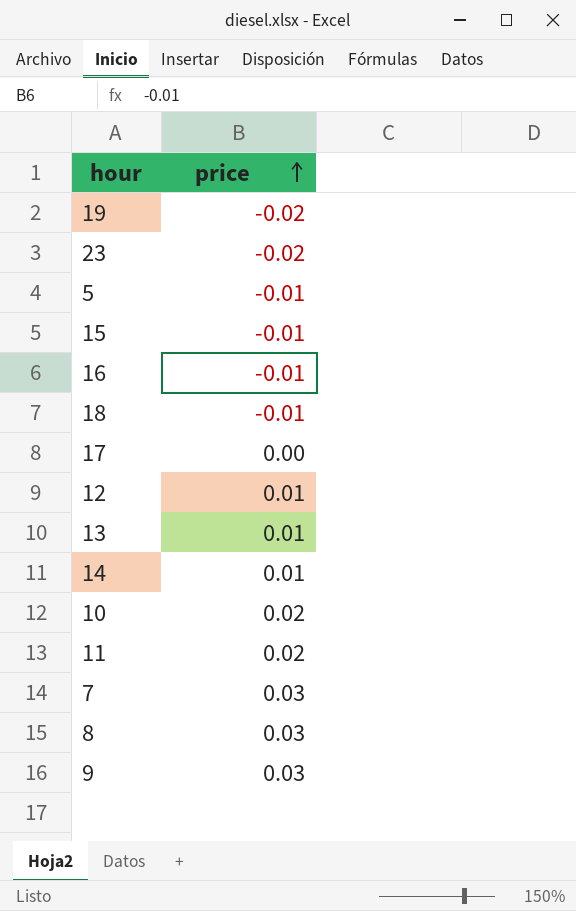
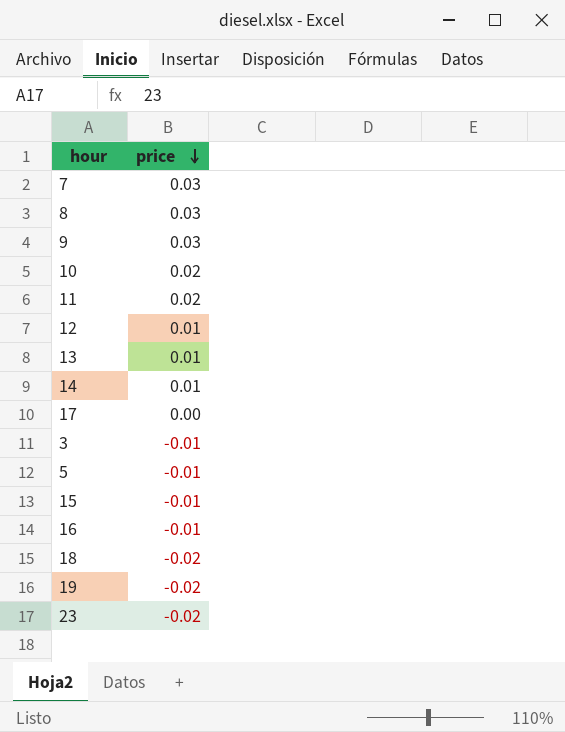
row order: price ascending -> price descending
row 3: none -> -0.01
18 | price: -0.01 -> -0.02

